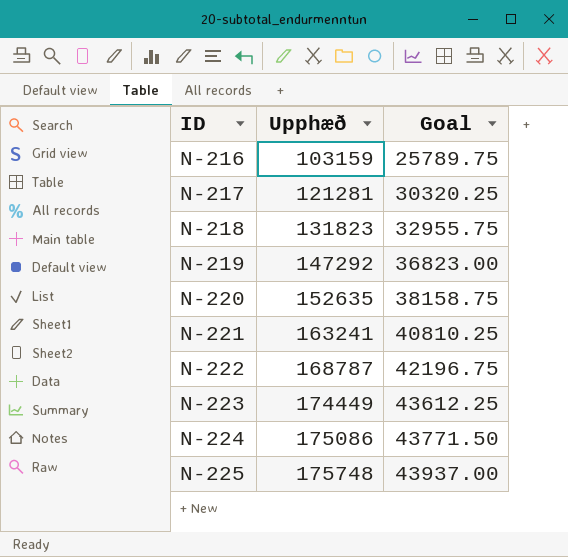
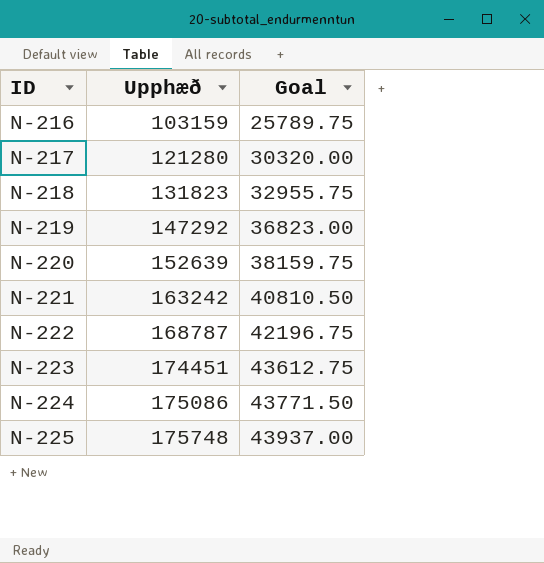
N-217 | Upphæð: 121281 -> 121280
N-217 | Goal: 30320.25 -> 30320.00
N-220 | Upphæð: 152635 -> 152639
N-220 | Goal: 38158.75 -> 38159.75
N-221 | Upphæð: 163241 -> 163242
N-221 | Goal: 40810.25 -> 40810.50
N-223 | Upphæð: 174449 -> 174451
N-223 | Goal: 43612.25 -> 43612.75

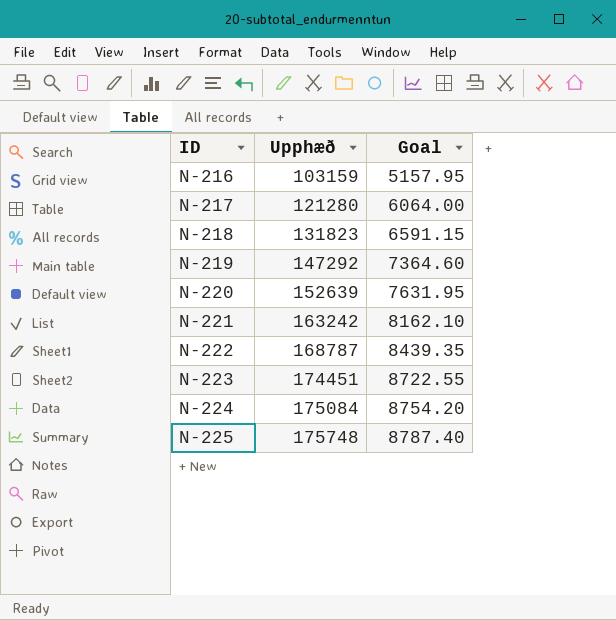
column Goal | formula: [Upphæð] * 0.25 -> [Upphæð] * 0.05
N-224 | Upphæð: 175086 -> 175084

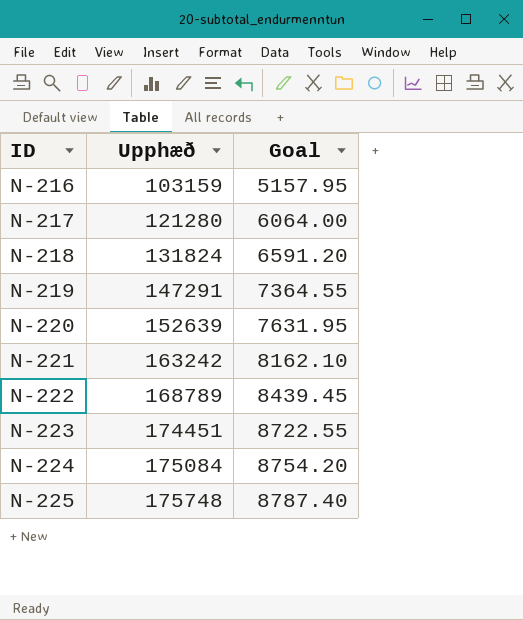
N-218 | Upphæð: 131823 -> 131824
N-218 | Goal: 6591.15 -> 6591.20
N-219 | Upphæð: 147292 -> 147291
N-219 | Goal: 7364.60 -> 7364.55
N-222 | Upphæð: 168787 -> 168789
N-222 | Goal: 8439.35 -> 8439.45

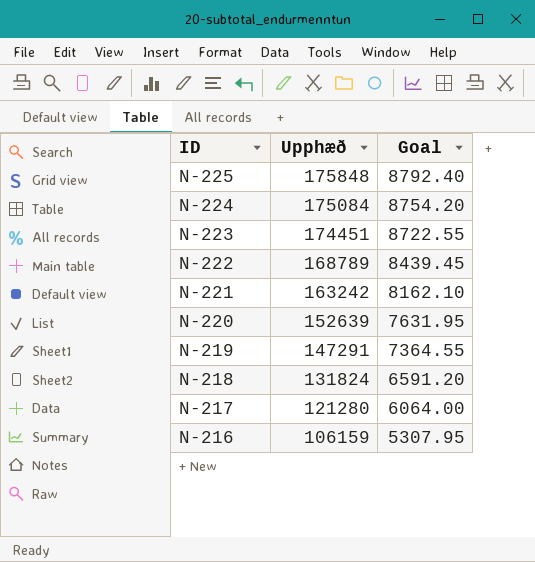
row order: ID ascending -> ID descending
N-225 | Upphæð: 175748 -> 175848
N-225 | Goal: 8787.40 -> 8792.40
N-216 | Upphæð: 103159 -> 106159
N-216 | Goal: 5157.95 -> 5307.95

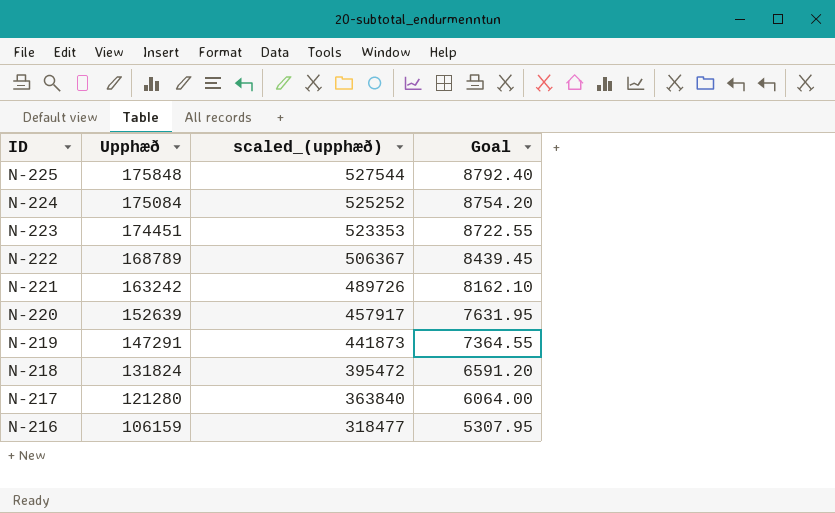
column scaled_(upphæð) | formula: none -> [Upphæð] * 3

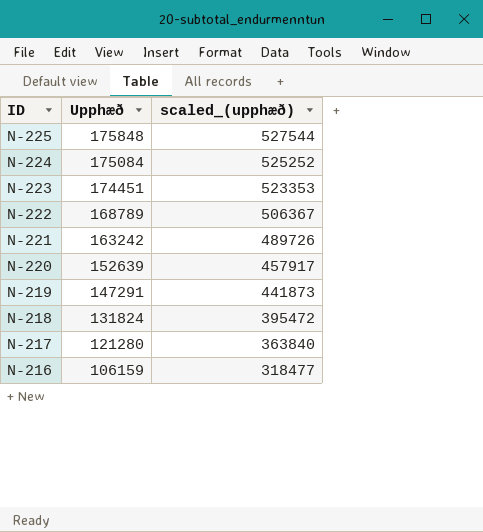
column Goal | formula: [Upphæð] * 0.05 -> none

